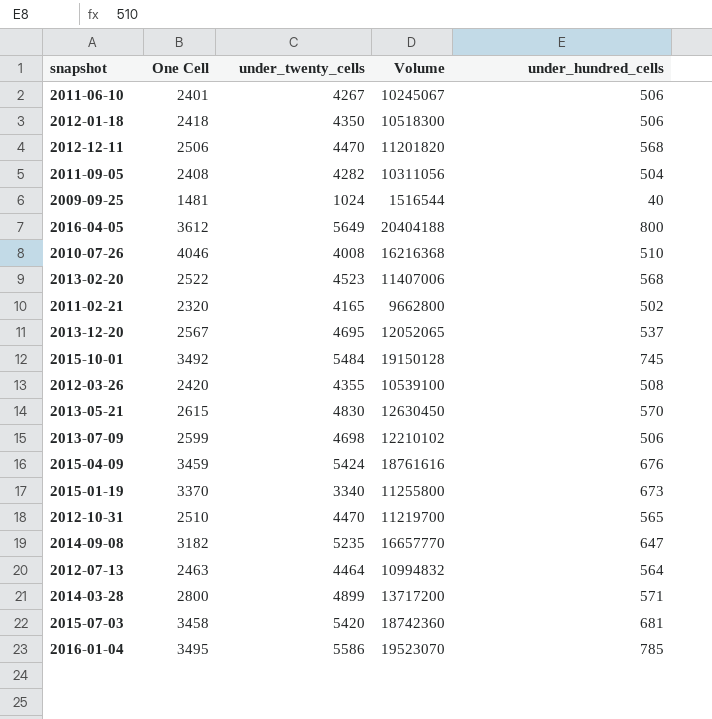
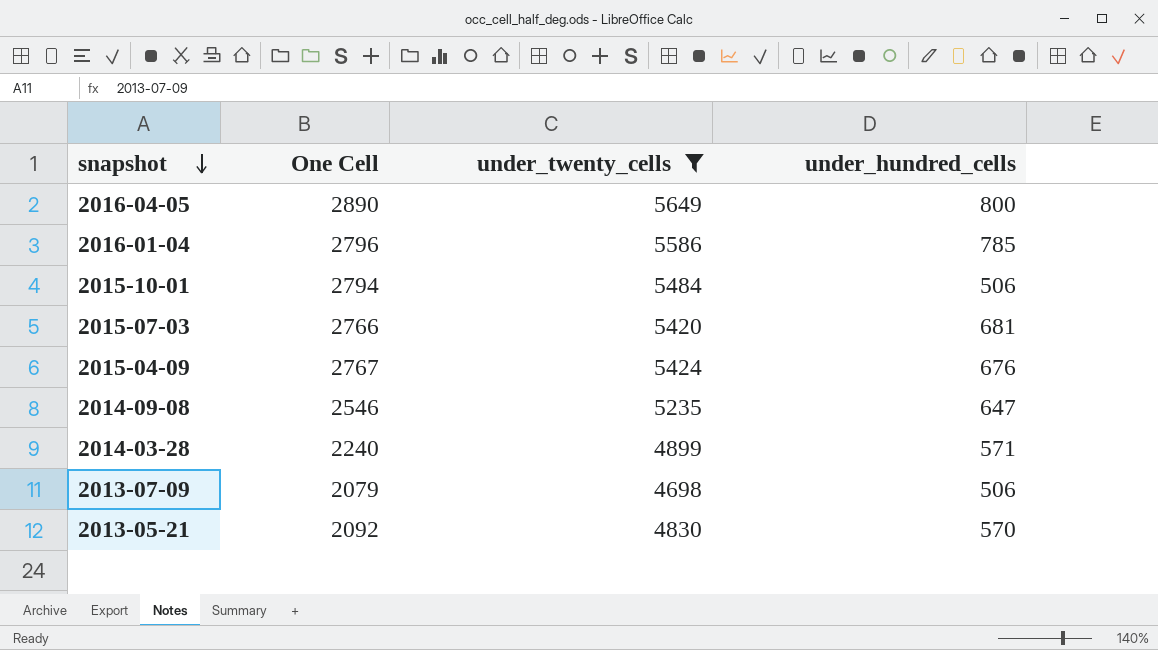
filter: none -> under_twenty_cells >= 4698
row order: none -> snapshot descending
column Volume | formula: [One Cell] * [under_twenty_cells] -> none
2016-04-05 | One Cell: 3612 -> 2890
2016-01-04 | One Cell: 3495 -> 2796
2015-10-01 | One Cell: 3492 -> 2794
2015-10-01 | under_hundred_cells: 745 -> 506
2015-07-03 | One Cell: 3458 -> 2766
2015-04-09 | One Cell: 3459 -> 2767
2014-09-08 | One Cell: 3182 -> 2546
2014-03-28 | One Cell: 2800 -> 2240
2013-07-09 | One Cell: 2599 -> 2079
2013-05-21 | One Cell: 2615 -> 2092

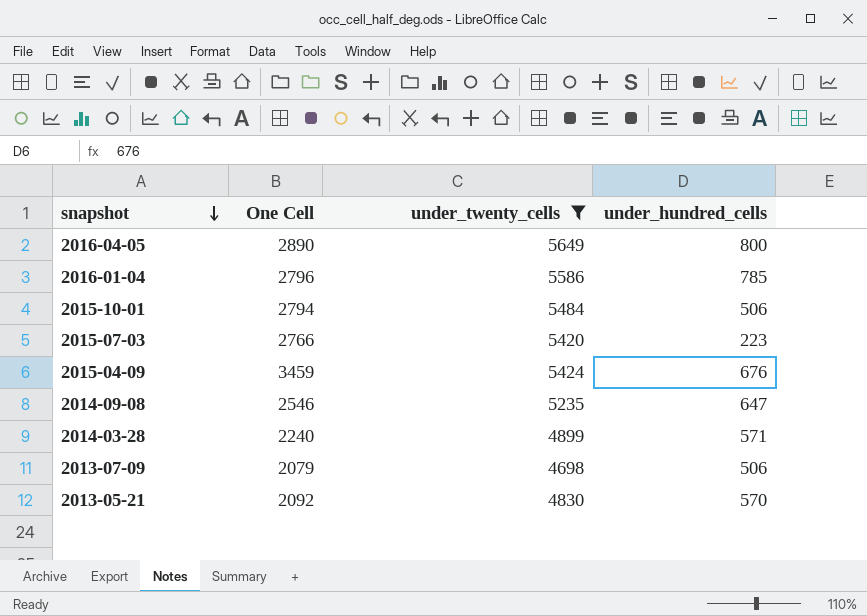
2015-07-03 | under_hundred_cells: 681 -> 223
2015-04-09 | One Cell: 2767 -> 3459

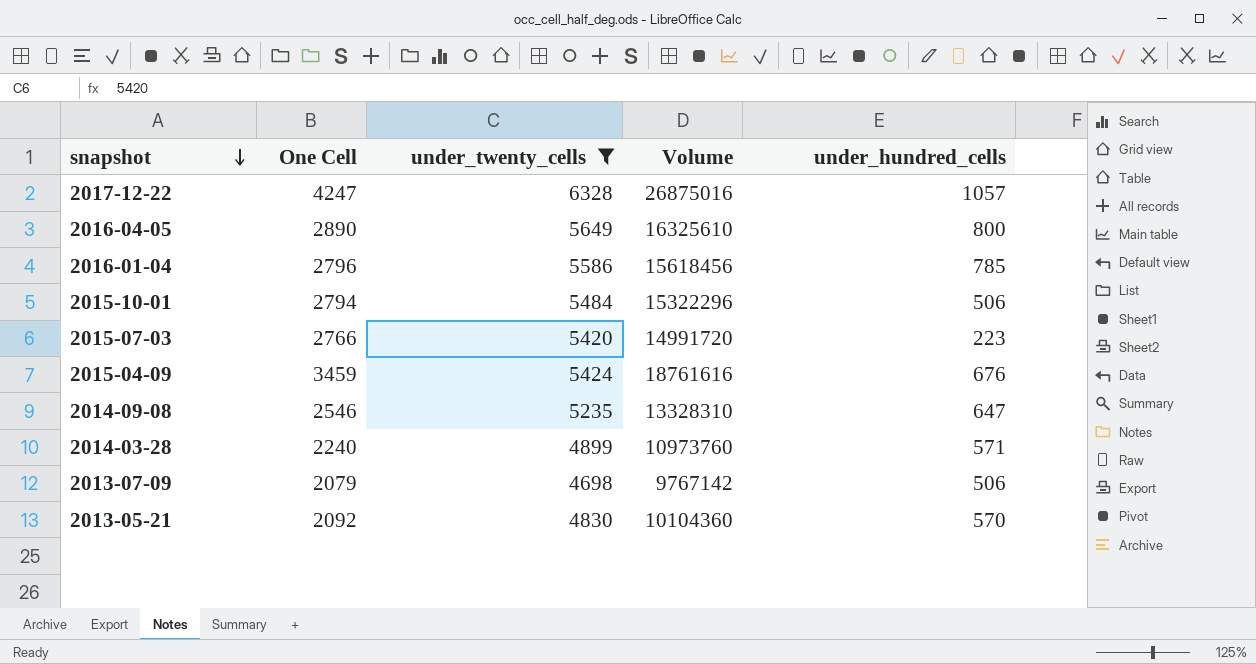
column Volume | formula: none -> [One Cell] * [under_twenty_cells]
row 2017-12-22: none -> 4247 | 6328 | 26875016 | 1057

